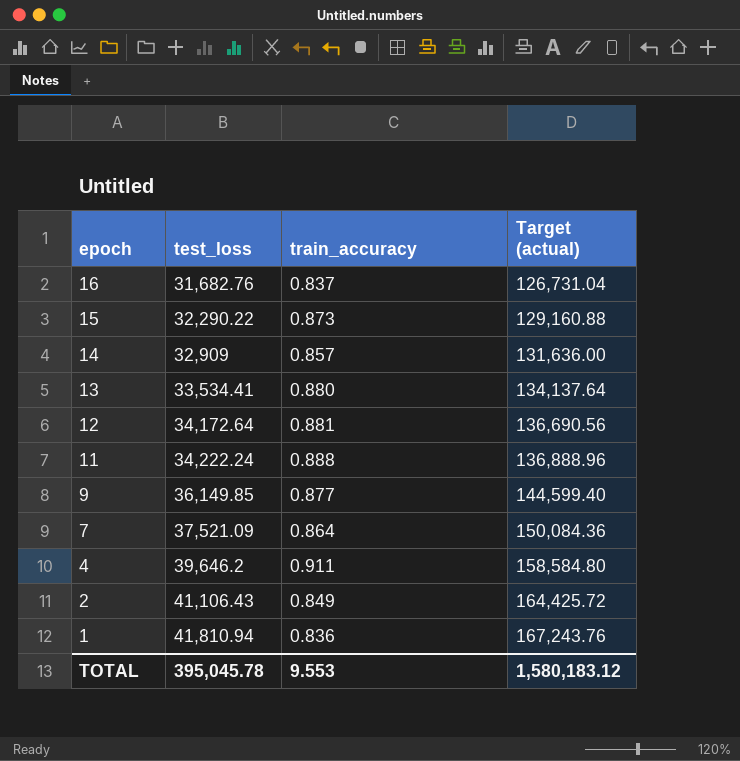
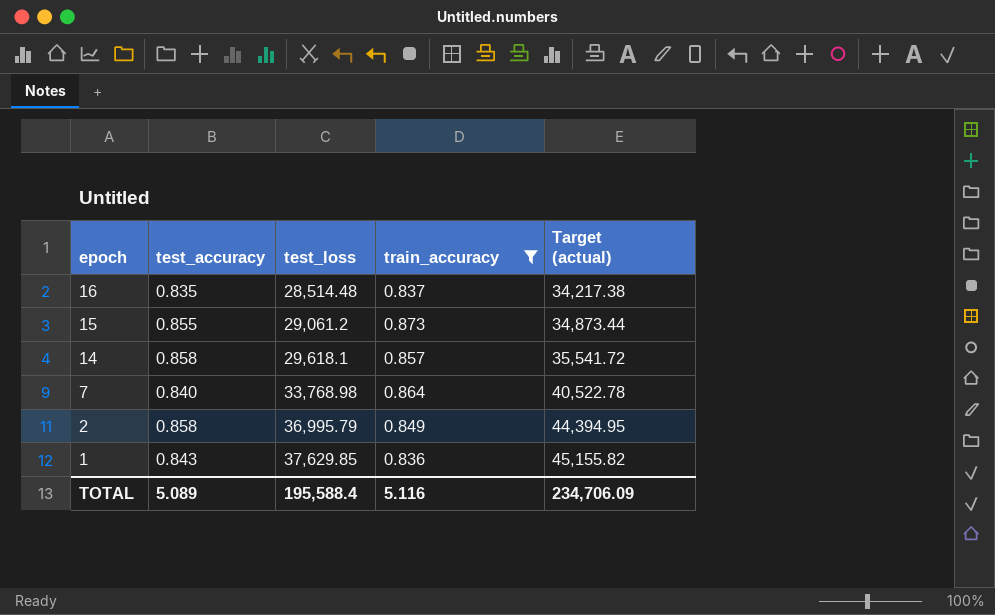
filter: none -> train_accuracy <= 0.873
column test_accuracy | position: none -> 2
column Target (actual) | formula: [test_loss] * 4 -> [test_loss] * 1.2
16 | test_loss: 31,682.76 -> 28,514.48
15 | test_loss: 32,290.22 -> 29,061.2
14 | test_loss: 32,909 -> 29,618.1
7 | test_loss: 37,521.09 -> 33,768.98
2 | test_loss: 41,106.43 -> 36,995.79
1 | test_loss: 41,810.94 -> 37,629.85
TOTAL | test_loss: 395,045.78 -> 195,588.4
TOTAL | train_accuracy: 9.553 -> 5.116
TOTAL | Target (actual): 1,580,183.12 -> 234,706.09

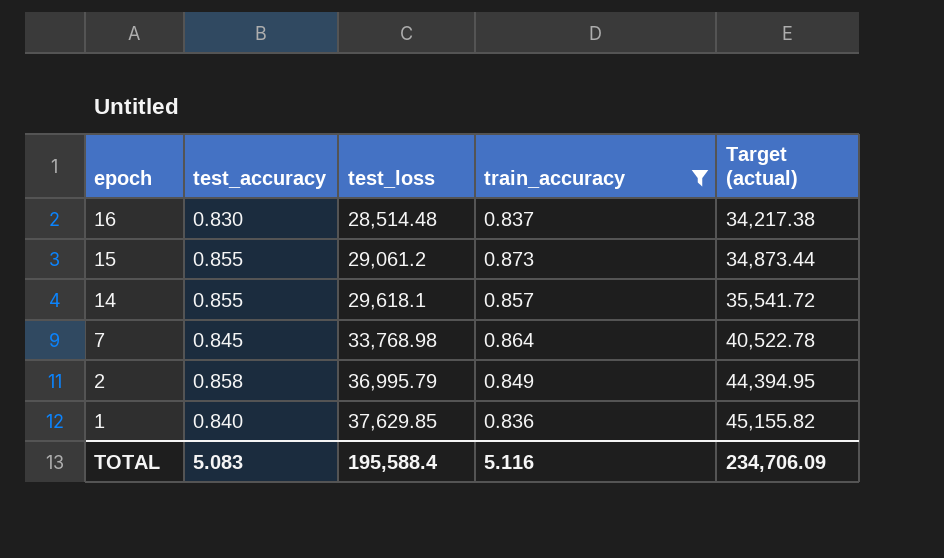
16 | test_accuracy: 0.835 -> 0.830
14 | test_accuracy: 0.858 -> 0.855
7 | test_accuracy: 0.840 -> 0.845
1 | test_accuracy: 0.843 -> 0.840
TOTAL | test_accuracy: 5.089 -> 5.083

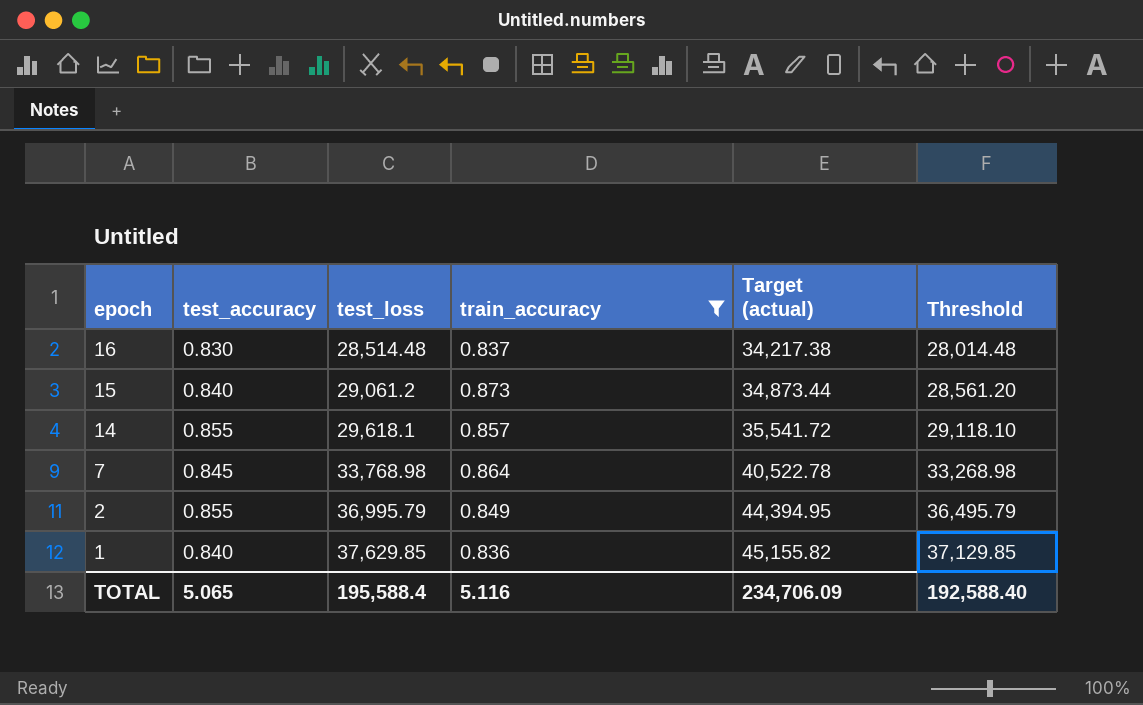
column Threshold | formula: none -> [test_loss] - 500
15 | test_accuracy: 0.855 -> 0.840
2 | test_accuracy: 0.858 -> 0.855
TOTAL | test_accuracy: 5.083 -> 5.065

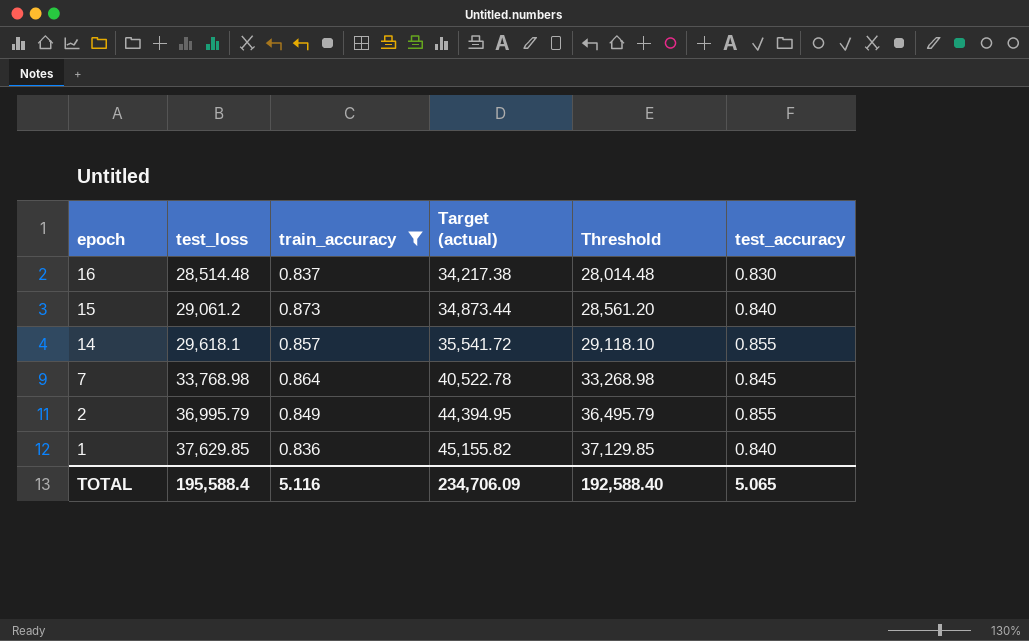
column test_accuracy | position: 2 -> 6

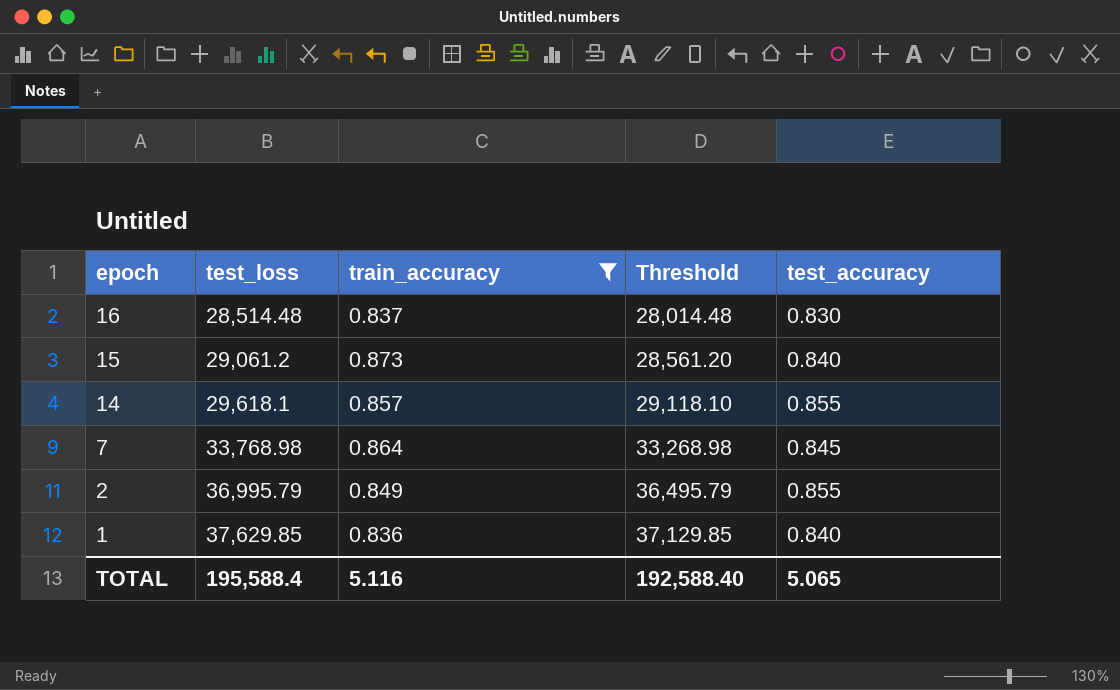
column Target (actual) | formula: [test_loss] * 1.2 -> none

